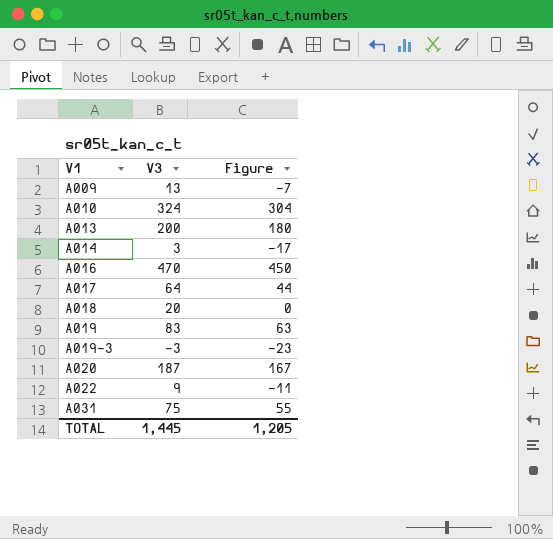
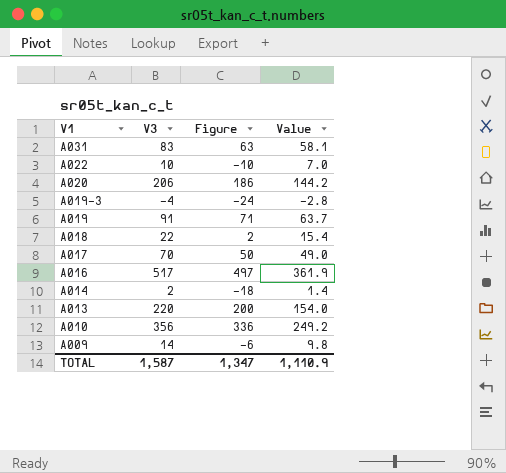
row order: V1 ascending -> V1 descending
column Value | formula: none -> [V3] * 0.7
A031 | V3: 75 -> 83
A031 | Figure: 55 -> 63
A022 | V3: 9 -> 10
A022 | Figure: -11 -> -10
A020 | V3: 187 -> 206
A020 | Figure: 167 -> 186
A019-3 | V3: -3 -> -4
A019-3 | Figure: -23 -> -24
A019 | V3: 83 -> 91
A019 | Figure: 63 -> 71
A018 | V3: 20 -> 22
A018 | Figure: 0 -> 2
A017 | V3: 64 -> 70
A017 | Figure: 44 -> 50
A016 | V3: 470 -> 517
A016 | Figure: 450 -> 497
A014 | V3: 3 -> 2
A014 | Figure: -17 -> -18
A013 | V3: 200 -> 220
A013 | Figure: 180 -> 200
A010 | V3: 324 -> 356
A010 | Figure: 304 -> 336
A009 | V3: 13 -> 14
A009 | Figure: -7 -> -6
TOTAL | V3: 1,445 -> 1,587
TOTAL | Figure: 1,205 -> 1,347

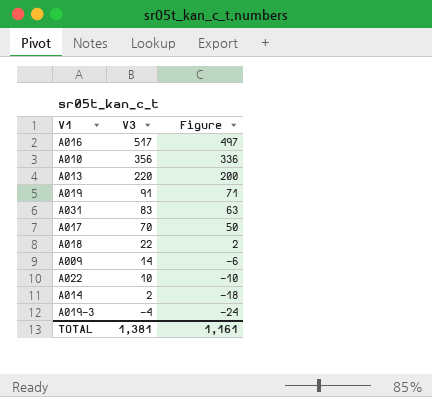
row order: V1 descending -> V3 descending
column Value | formula: [V3] * 0.7 -> none
row A020: 206 | 186 | 144.2 -> none
TOTAL | V3: 1,587 -> 1,381
TOTAL | Figure: 1,347 -> 1,161

